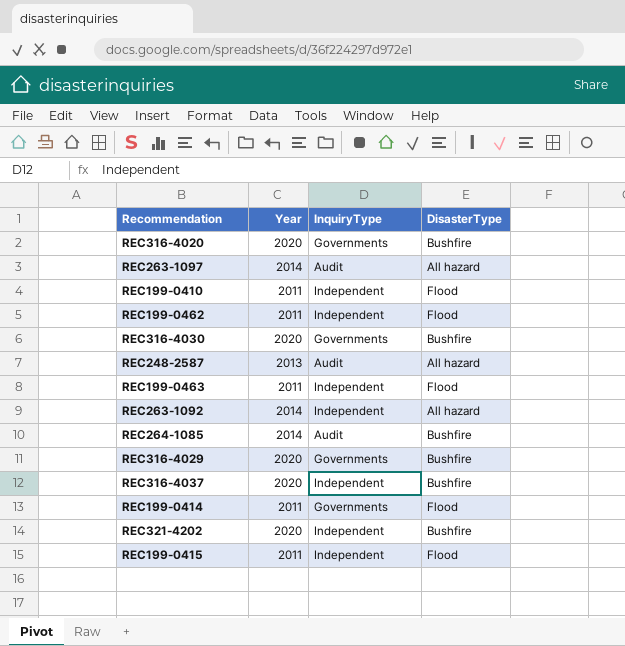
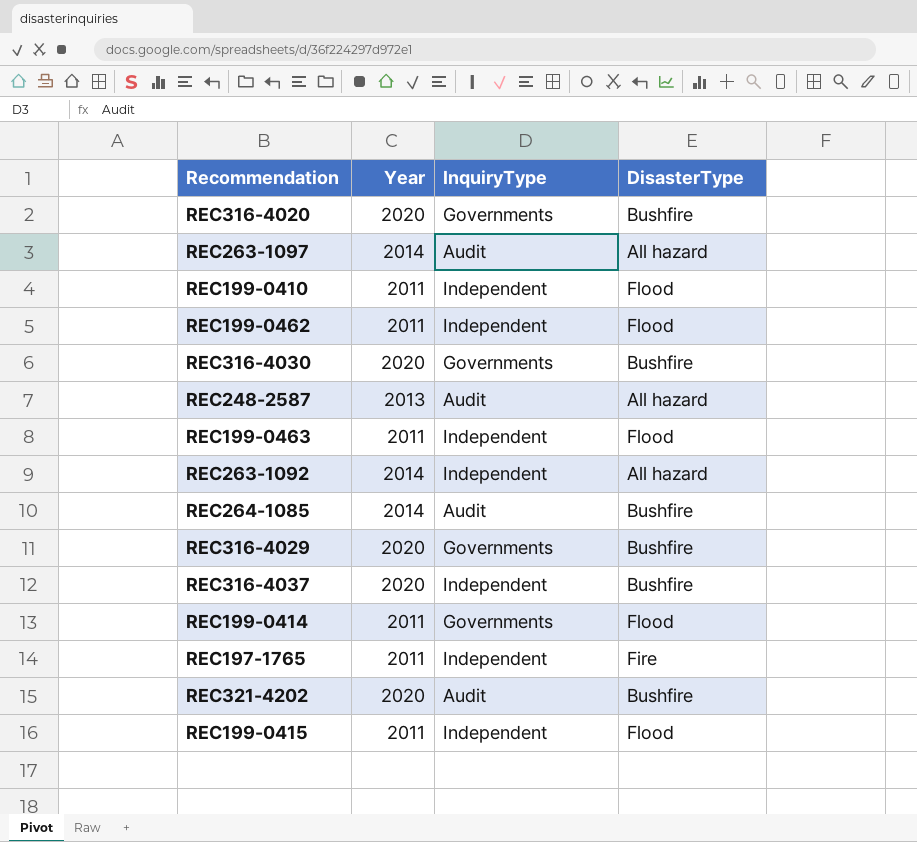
row REC197-1765: none -> 2011 | Independent | Fire
REC321-4202 | InquiryType: Independent -> Audit

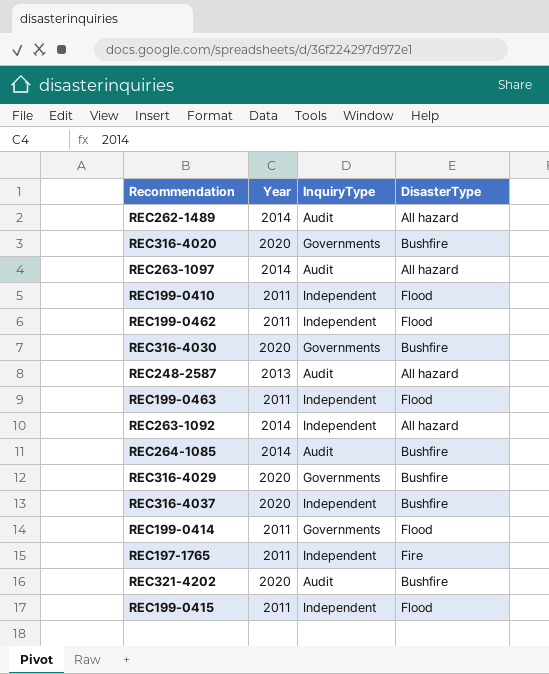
row REC262-1489: none -> 2014 | Audit | All hazard

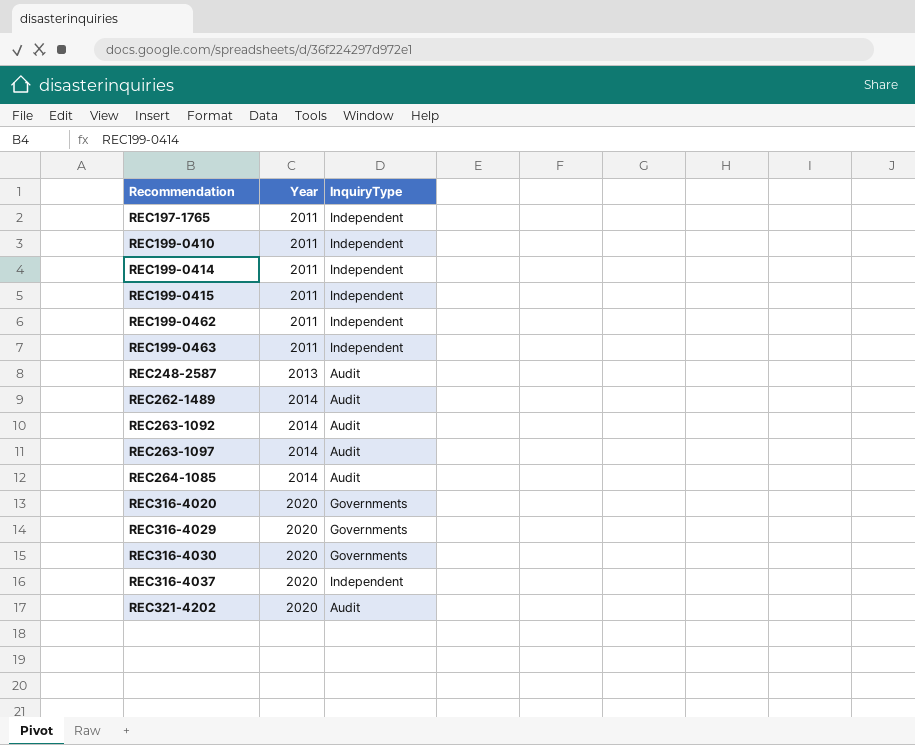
row order: none -> Recommendation ascending
column DisasterType | position: 4 -> none
REC199-0414 | InquiryType: Governments -> Independent
REC263-1092 | InquiryType: Independent -> Audit

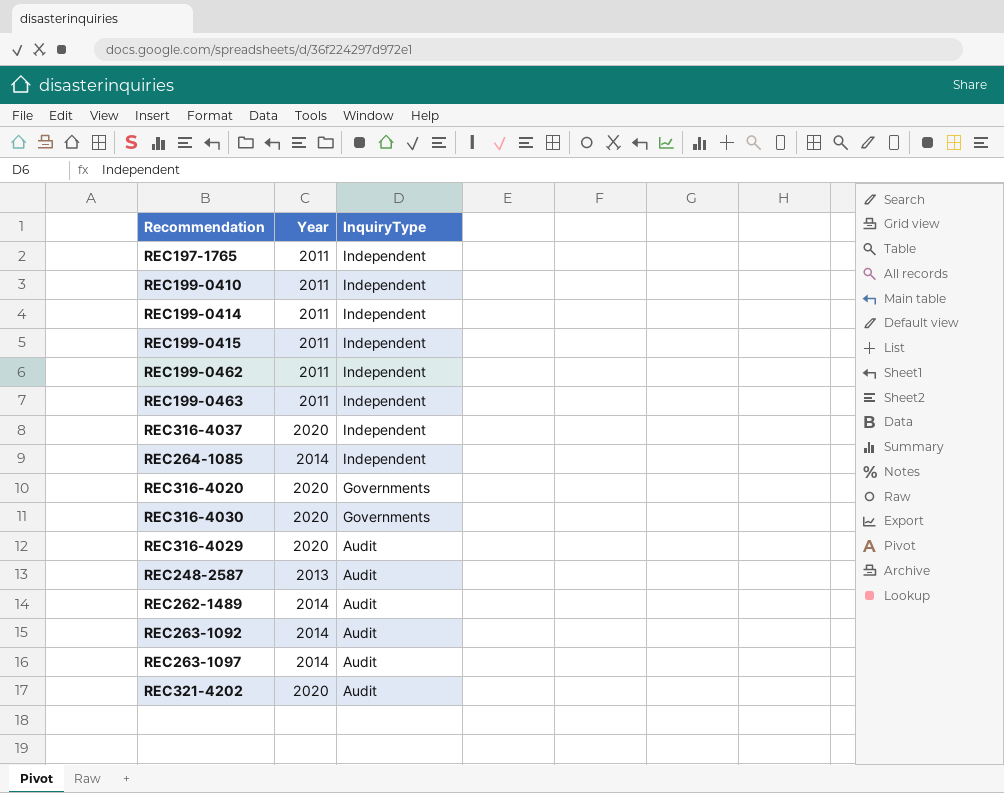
row order: Recommendation ascending -> InquiryType descending
REC264-1085 | InquiryType: Audit -> Independent
REC316-4029 | InquiryType: Governments -> Audit

